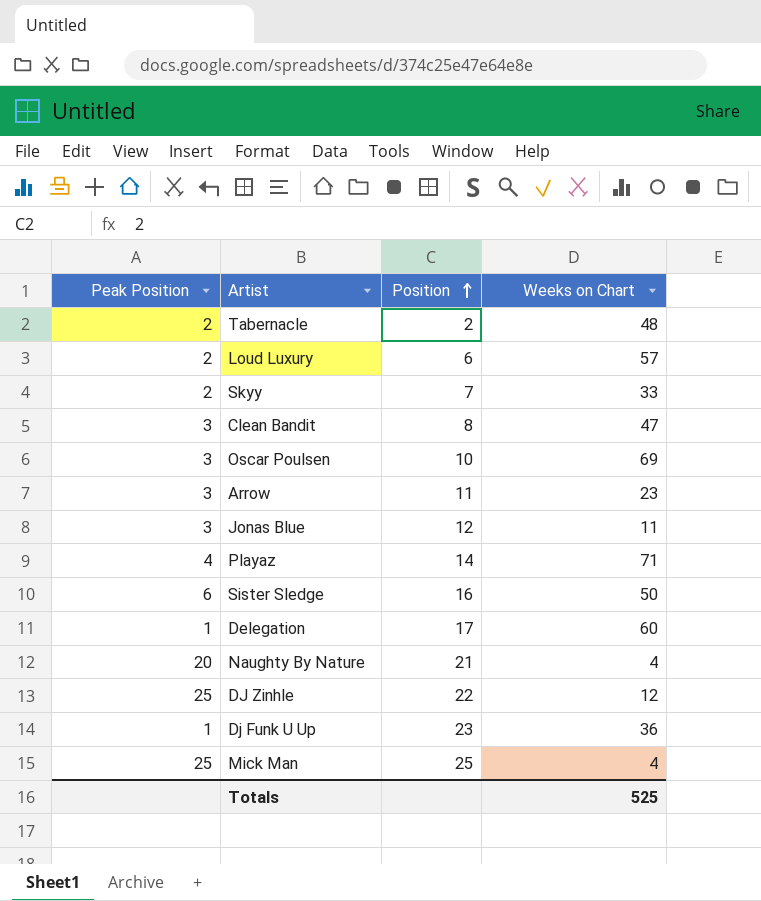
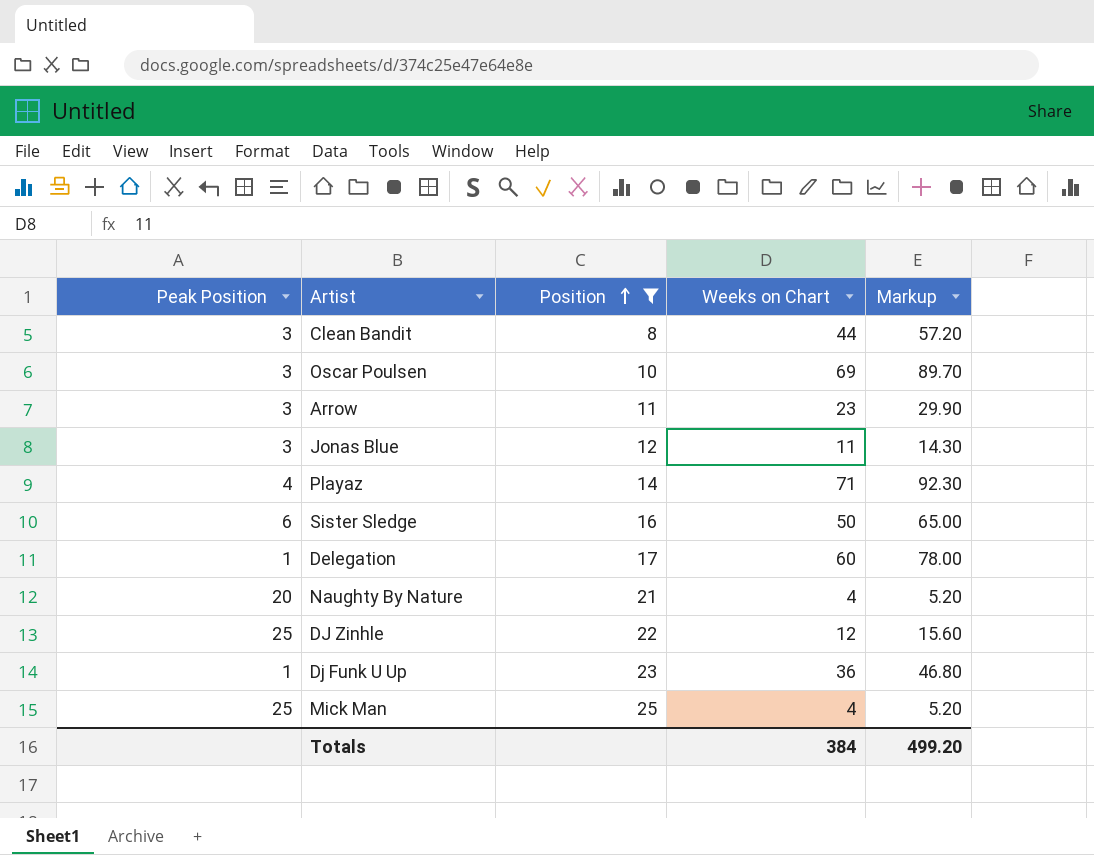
filter: none -> Position >= 8
column Markup | formula: none -> [Weeks on Chart] * 1.3
Clean Bandit | Weeks on Chart: 47 -> 44
Totals | Weeks on Chart: 525 -> 384

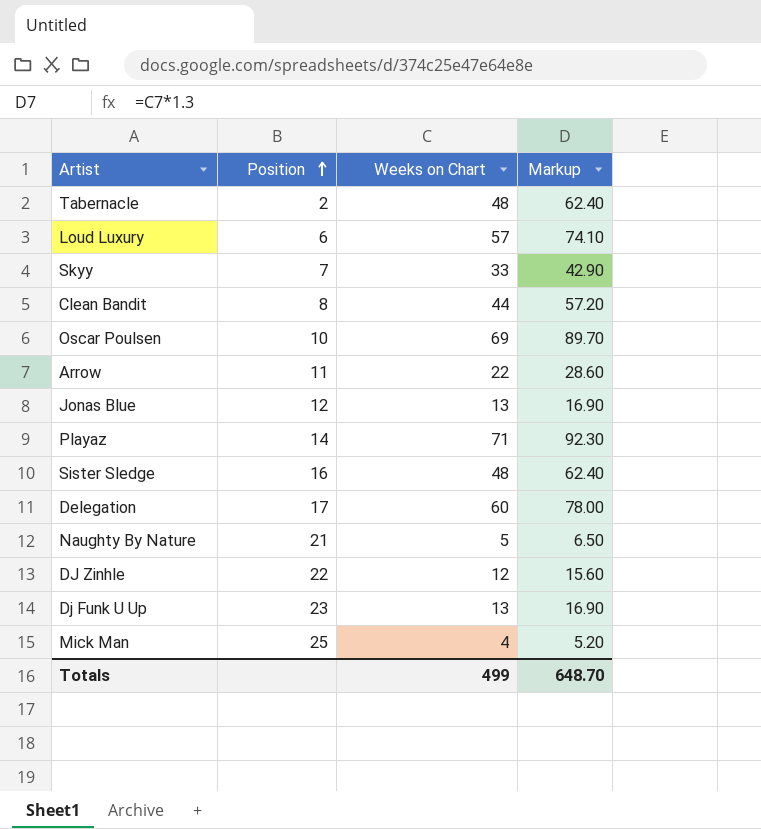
filter: Position >= 8 -> none
column Peak Position | position: 1 -> none
Arrow | Weeks on Chart: 23 -> 22
Arrow | Markup: 29.90 -> 28.60
Jonas Blue | Weeks on Chart: 11 -> 13
Jonas Blue | Markup: 14.30 -> 16.90
Sister Sledge | Weeks on Chart: 50 -> 48
Sister Sledge | Markup: 65.00 -> 62.40
Naughty By Nature | Weeks on Chart: 4 -> 5
Naughty By Nature | Markup: 5.20 -> 6.50
Dj Funk U Up | Weeks on Chart: 36 -> 13
Dj Funk U Up | Markup: 46.80 -> 16.90
Totals | Weeks on Chart: 384 -> 499
Totals | Markup: 499.20 -> 648.70

